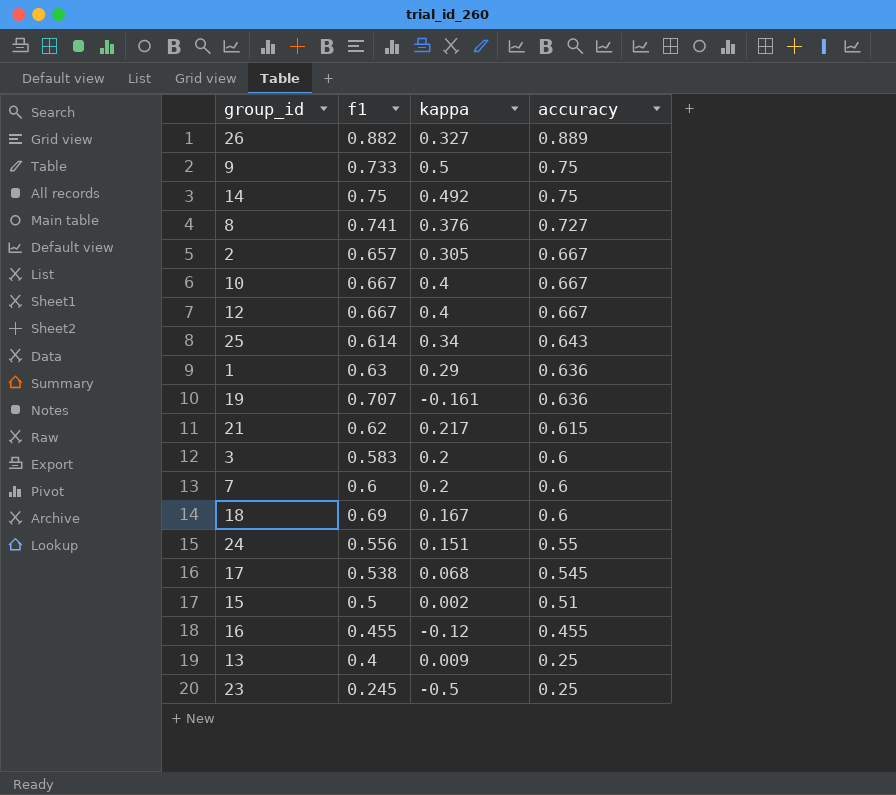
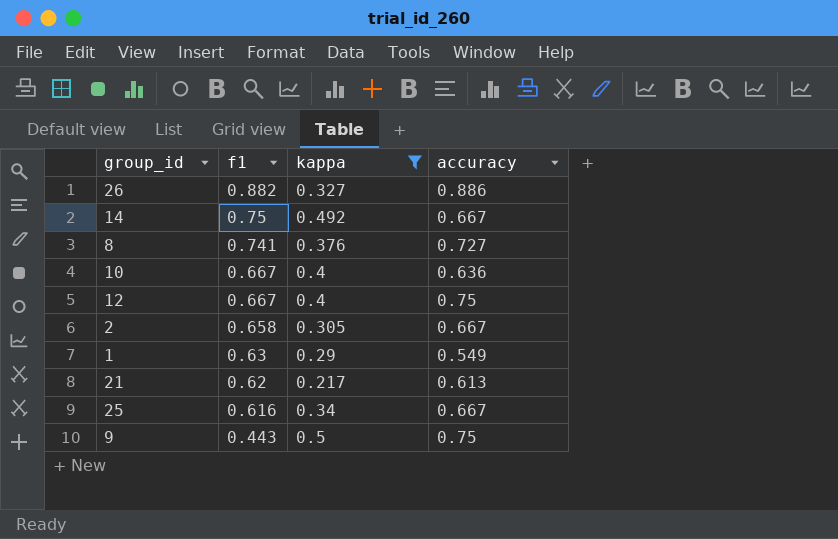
filter: none -> kappa >= 0.217
row order: accuracy descending -> f1 descending
26 | accuracy: 0.889 -> 0.886
14 | accuracy: 0.75 -> 0.667
10 | accuracy: 0.667 -> 0.636
12 | accuracy: 0.667 -> 0.75
2 | f1: 0.657 -> 0.658
1 | accuracy: 0.636 -> 0.549
21 | accuracy: 0.615 -> 0.613
25 | f1: 0.614 -> 0.616
25 | accuracy: 0.643 -> 0.667
9 | f1: 0.733 -> 0.443

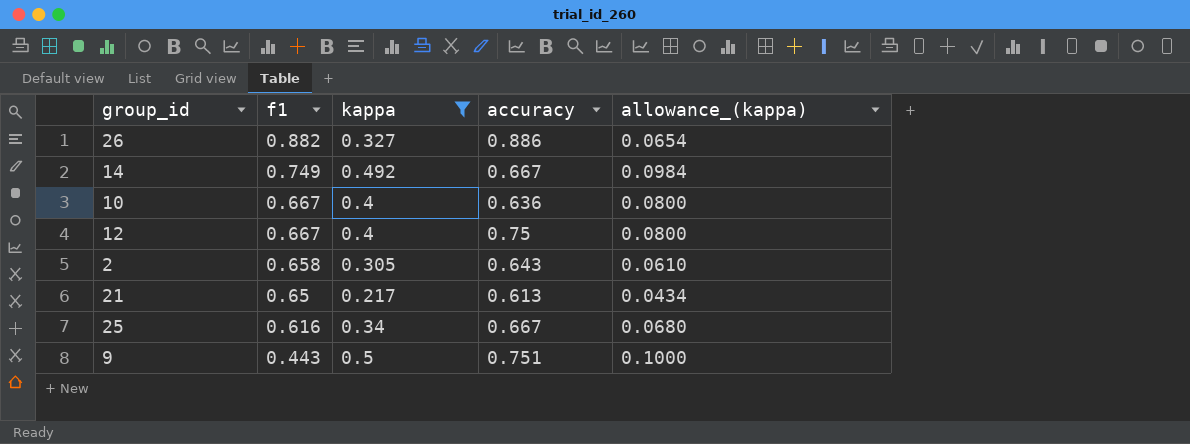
column allowance_(kappa) | formula: none -> [kappa] * 0.2
row 8: 0.741 | 0.376 | 0.727 -> none
row 1: 0.63 | 0.29 | 0.549 -> none
14 | f1: 0.75 -> 0.749
2 | accuracy: 0.667 -> 0.643
21 | f1: 0.62 -> 0.65
9 | accuracy: 0.75 -> 0.751

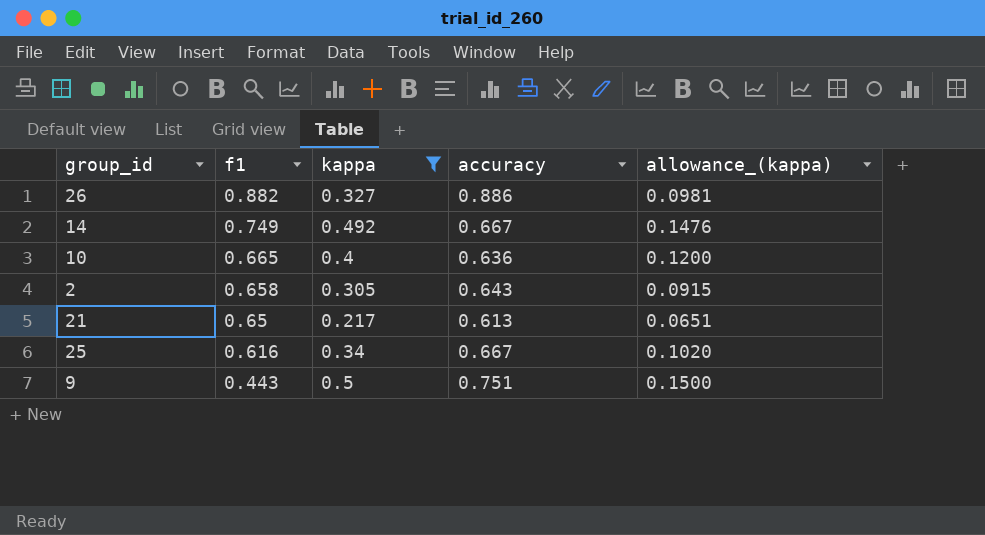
column allowance_(kappa) | formula: [kappa] * 0.2 -> [kappa] * 0.3
row 12: 0.667 | 0.4 | 0.75 | 0.0800 -> none
10 | f1: 0.667 -> 0.665

